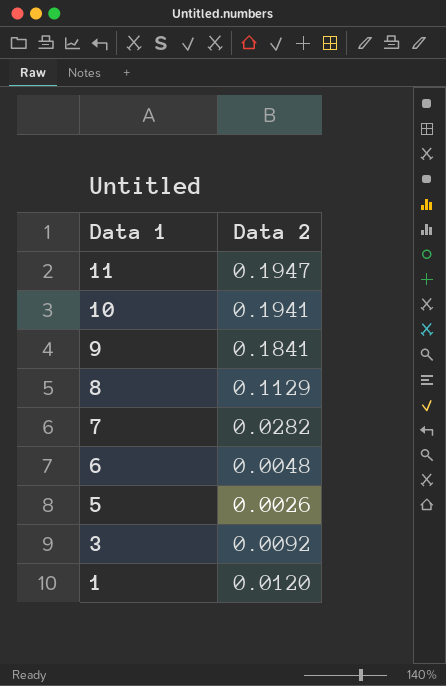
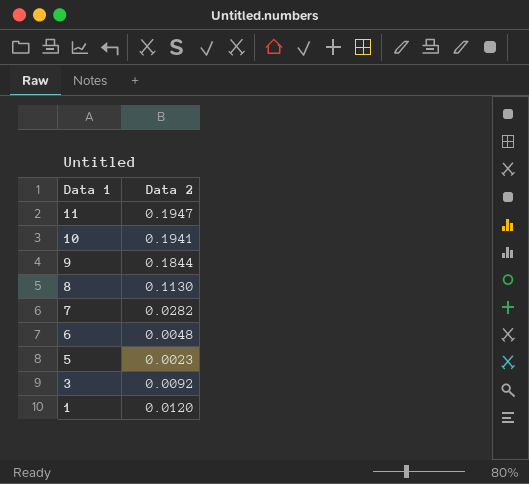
9 | Data 2: 0.1841 -> 0.1844
8 | Data 2: 0.1129 -> 0.1130
5 | Data 2: 0.0026 -> 0.0023

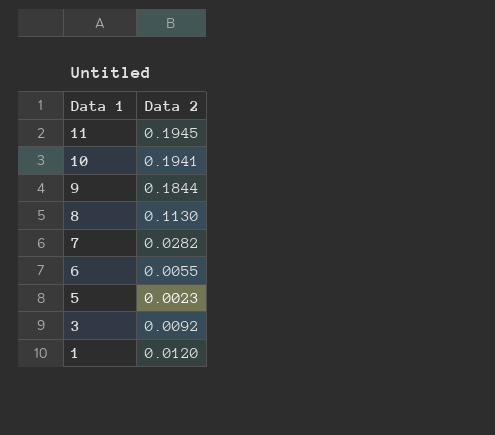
11 | Data 2: 0.1947 -> 0.1945
6 | Data 2: 0.0048 -> 0.0055

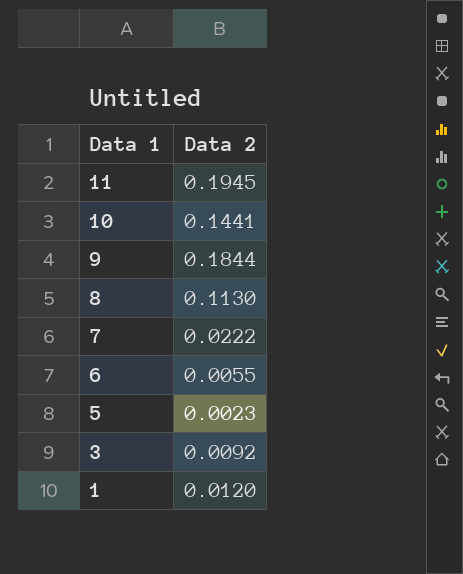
10 | Data 2: 0.1941 -> 0.1441
7 | Data 2: 0.0282 -> 0.0222

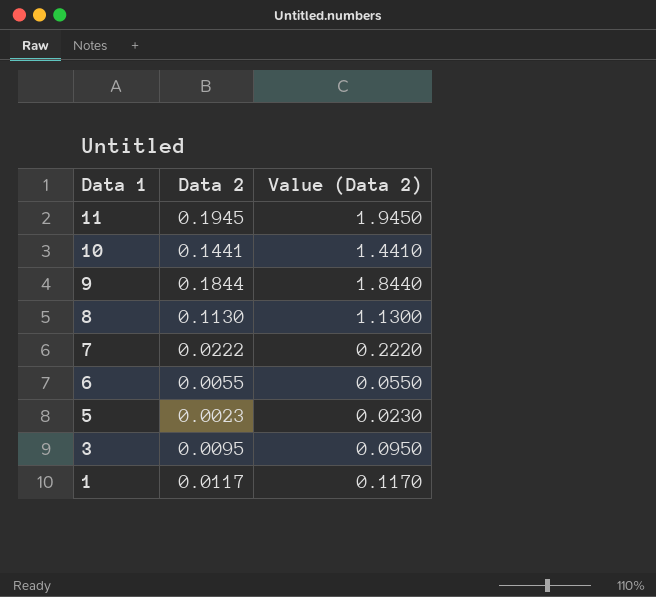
column Value (Data 2) | formula: none -> [Data 2] * 10
3 | Data 2: 0.0092 -> 0.0095
1 | Data 2: 0.0120 -> 0.0117

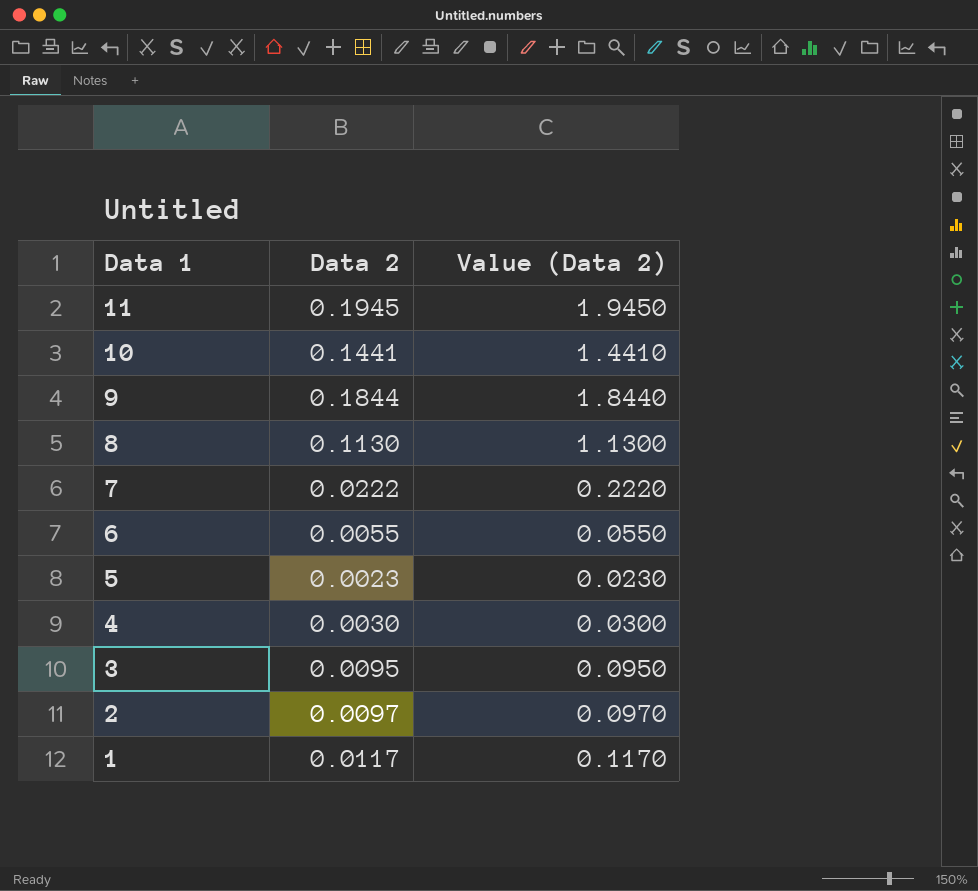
row 4: none -> 0.0030 | 0.0300
row 2: none -> 0.0097 | 0.0970

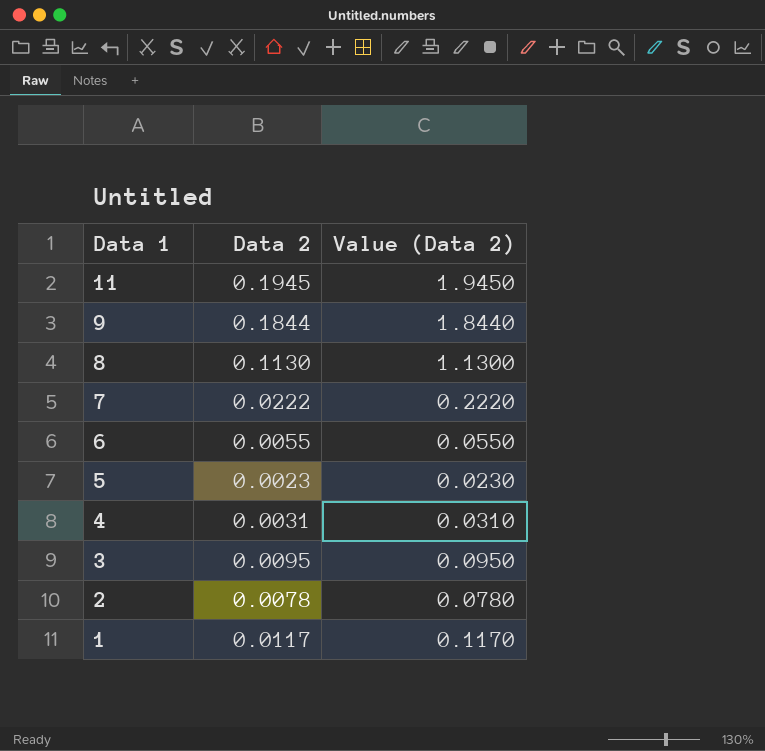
row 10: 0.1441 | 1.4410 -> none
4 | Data 2: 0.0030 -> 0.0031
4 | Value (Data 2): 0.0300 -> 0.0310
2 | Data 2: 0.0097 -> 0.0078
2 | Value (Data 2): 0.0970 -> 0.0780

